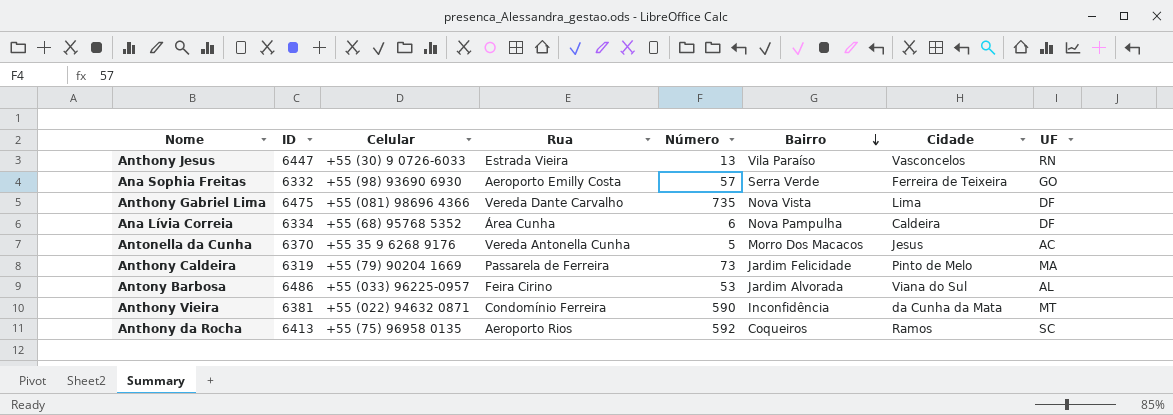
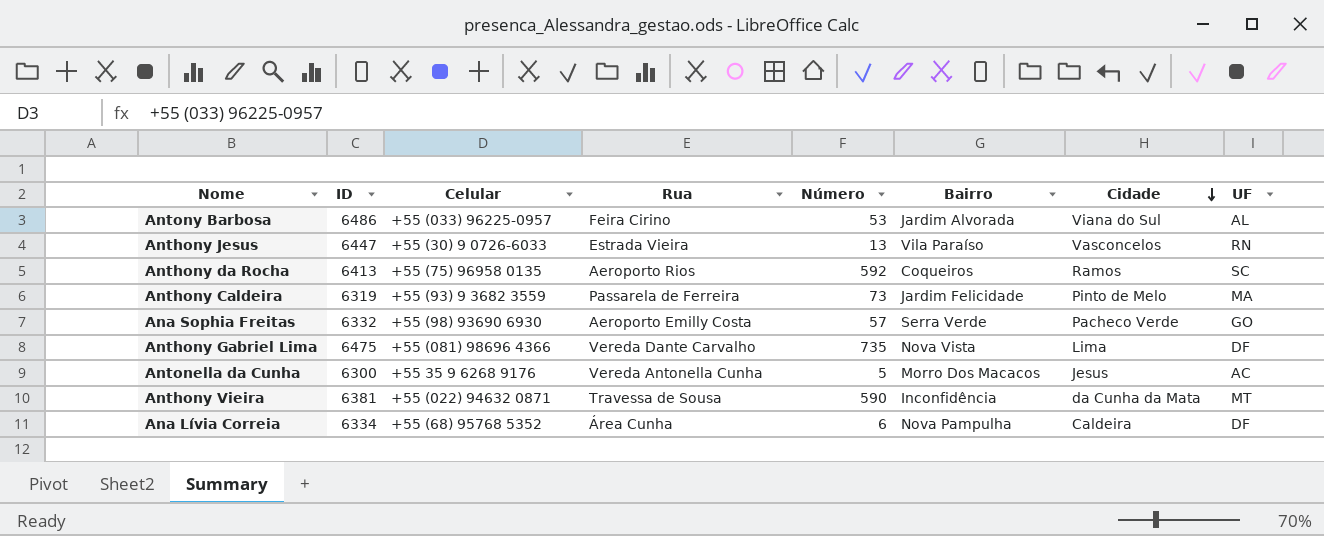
row order: Bairro descending -> Cidade descending
Anthony Caldeira | Celular: +55 (79) 90204 1669 -> +55 (93) 9 3682 3559
Ana Sophia Freitas | Cidade: Ferreira de Teixeira -> Pacheco Verde
Antonella da Cunha | ID: 6370 -> 6300
Anthony Vieira | Rua: Condomínio Ferreira -> Travessa de Sousa

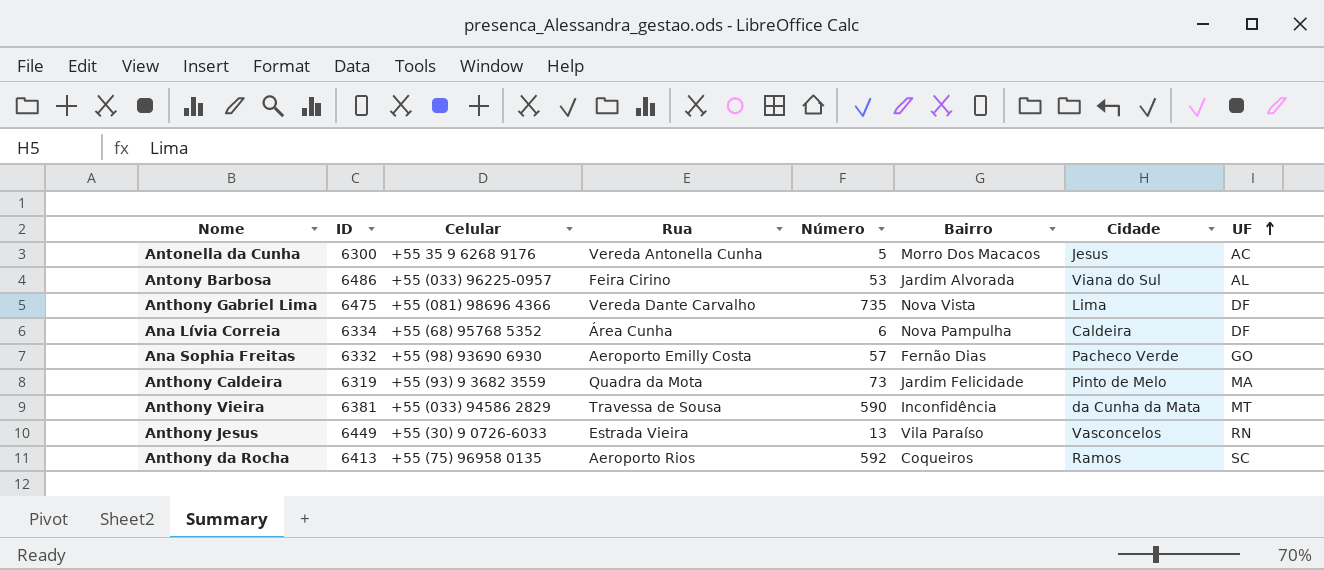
row order: Cidade descending -> UF ascending
Ana Sophia Freitas | Bairro: Serra Verde -> Fernão Dias
Anthony Caldeira | Rua: Passarela de Ferreira -> Quadra da Mota
Anthony Vieira | Celular: +55 (022) 94632 0871 -> +55 (033) 94586 2829
Anthony Jesus | ID: 6447 -> 6449

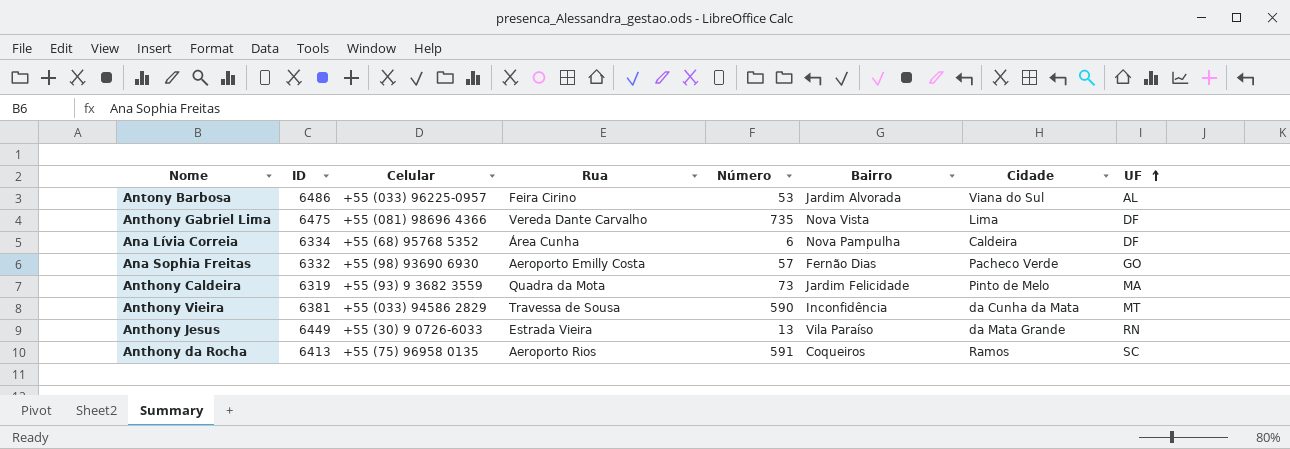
row Antonella da Cunha: 6300 | +55 35 9 6268 9176 | Vereda Antonella Cunha | 5 | Morro Dos Macacos | Jesus | AC -> none
Anthony Jesus | Cidade: Vasconcelos -> da Mata Grande
Anthony da Rocha | Número: 592 -> 591

